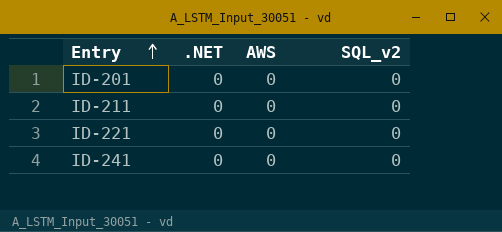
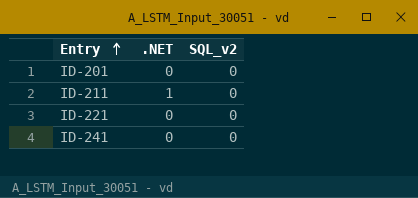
column AWS | position: 3 -> none
ID-211 | .NET: 0 -> 1

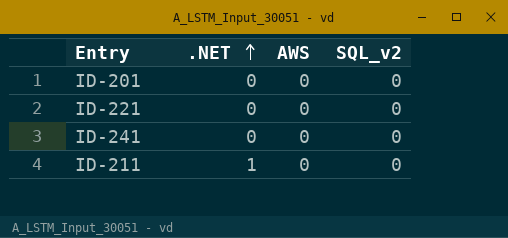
row order: Entry ascending -> .NET ascending
column AWS | position: none -> 3

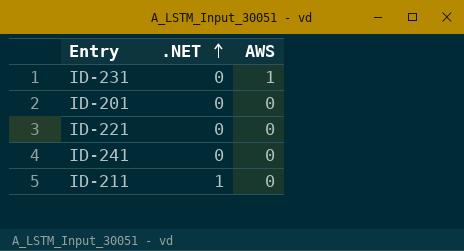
column SQL_v2 | position: 4 -> none
row ID-231: none -> 0 | 1

